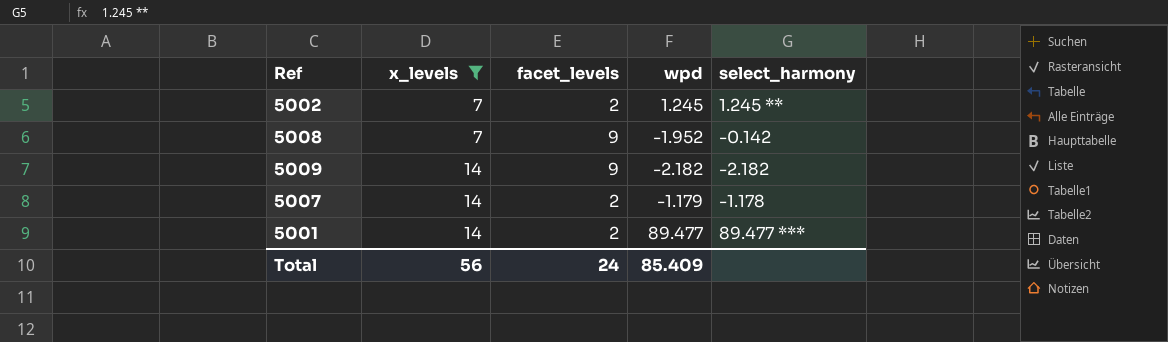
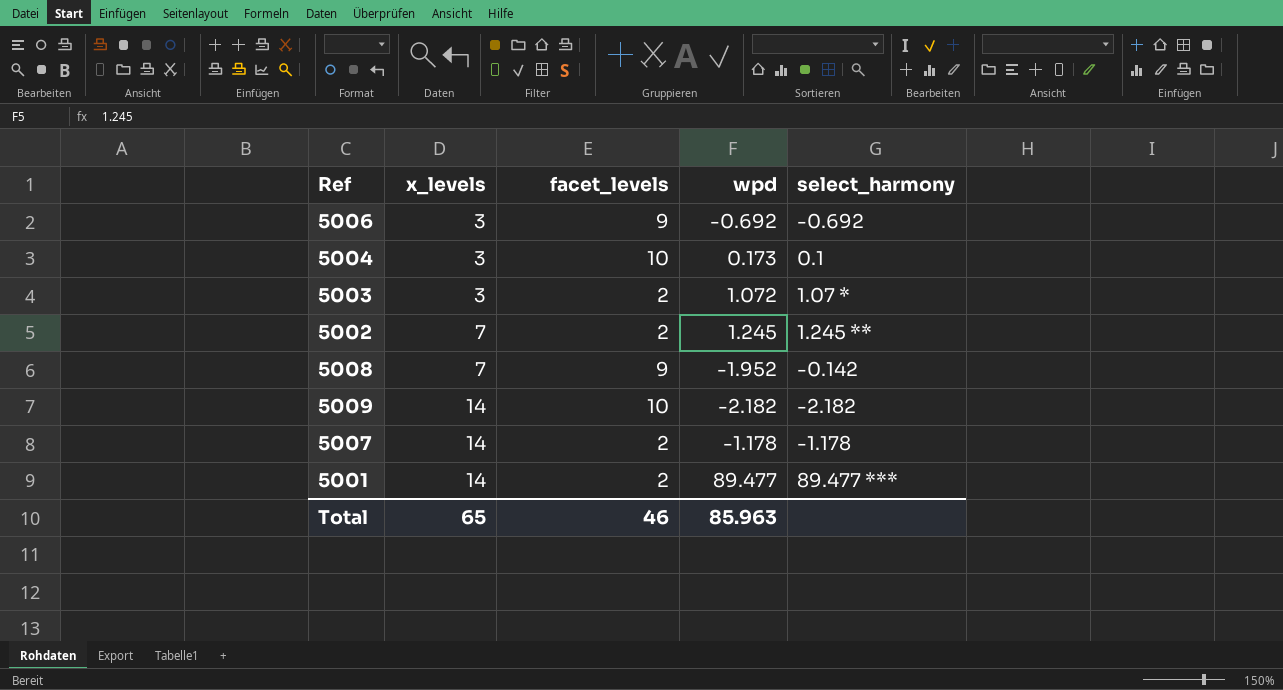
filter: x_levels != 3 -> none
5009 | facet_levels: 9 -> 10
5007 | wpd: -1.179 -> -1.178
Total | x_levels: 56 -> 65
Total | facet_levels: 24 -> 46
Total | wpd: 85.409 -> 85.963

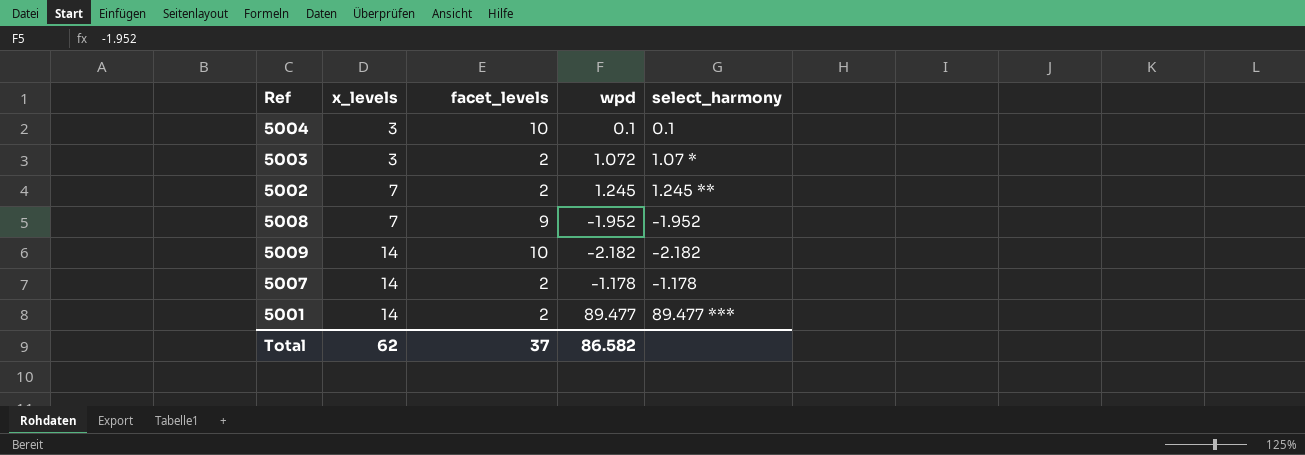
row 5006: 3 | 9 | -0.692 | -0.692 -> none
5004 | wpd: 0.173 -> 0.1
5008 | select_harmony: -0.142 -> -1.952
Total | x_levels: 65 -> 62
Total | facet_levels: 46 -> 37
Total | wpd: 85.963 -> 86.582

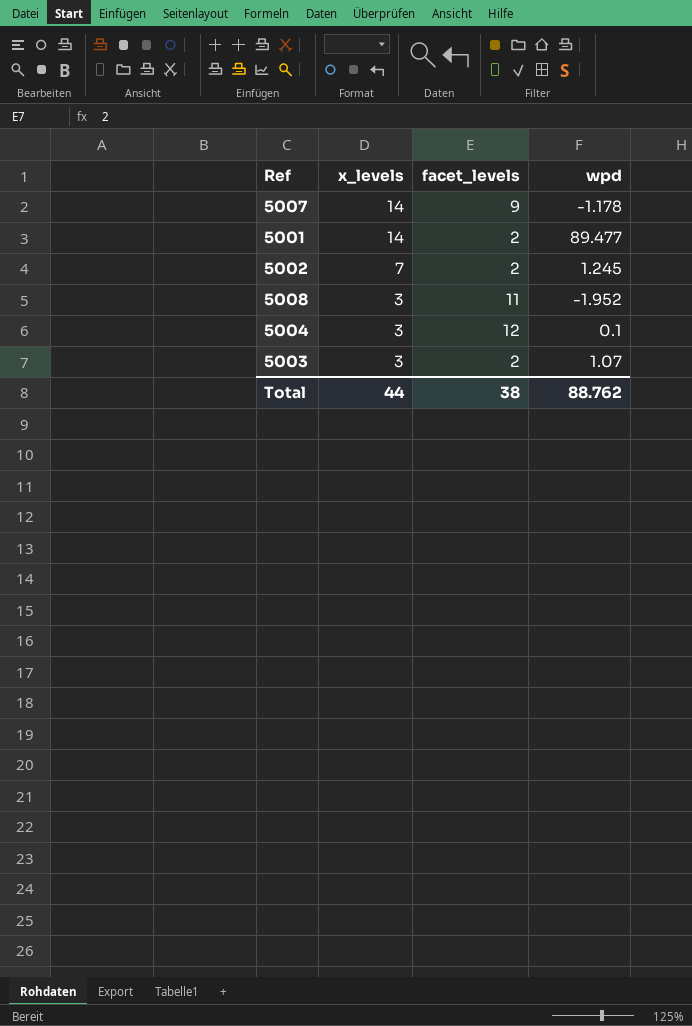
row order: x_levels ascending -> x_levels descending
column select_harmony | position: 5 -> none
row 5009: 14 | 10 | -2.182 | -2.182 -> none
5007 | facet_levels: 2 -> 9
5008 | x_levels: 7 -> 3
5008 | facet_levels: 9 -> 11
5004 | facet_levels: 10 -> 12
5003 | wpd: 1.072 -> 1.07
Total | x_levels: 62 -> 44
Total | facet_levels: 37 -> 38
Total | wpd: 86.582 -> 88.762

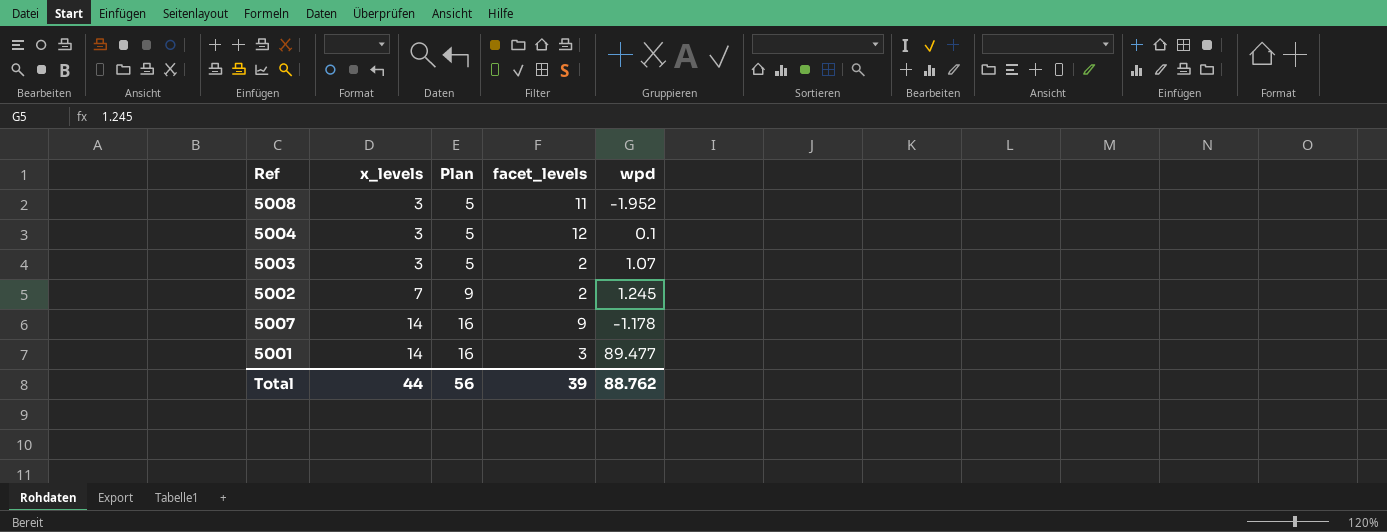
row order: x_levels descending -> x_levels ascending
column Plan | formula: none -> [x_levels] + 2
5001 | facet_levels: 2 -> 3
Total | facet_levels: 38 -> 39

